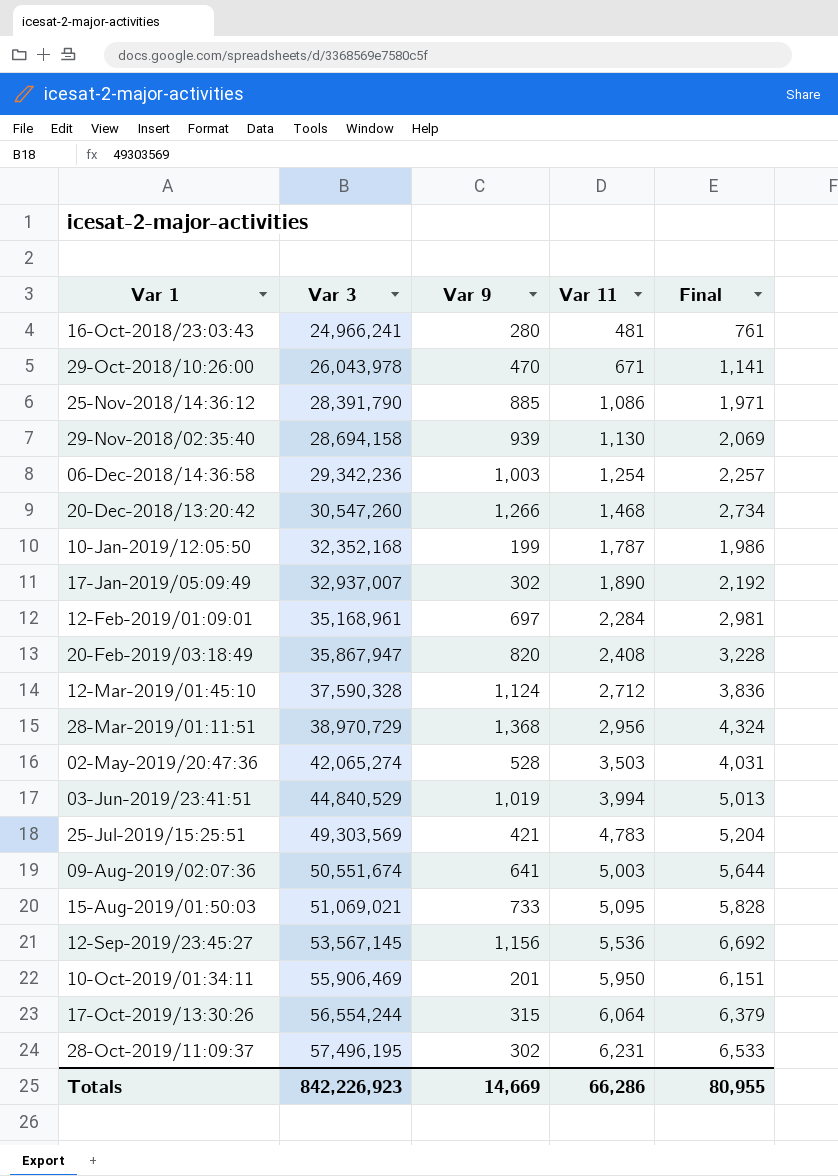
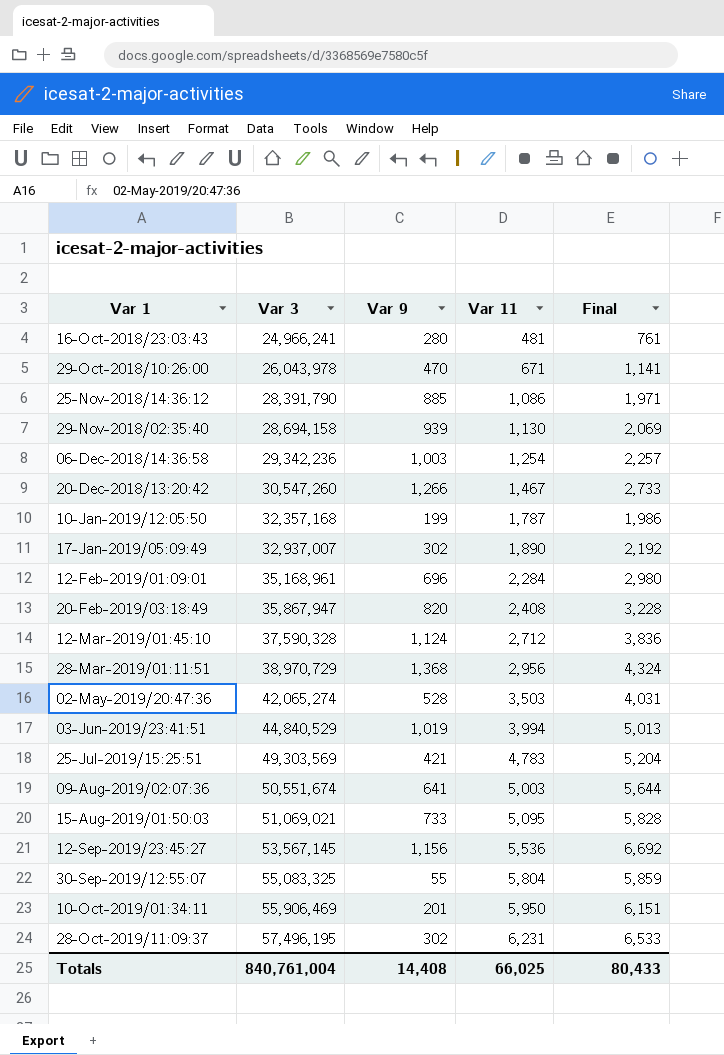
row 17-Oct-2019/13:30:26: 56,554,244 | 315 | 6,064 | 6,379 -> none
20-Dec-2018/13:20:42 | Var 11: 1,468 -> 1,467
20-Dec-2018/13:20:42 | Final: 2,734 -> 2,733
10-Jan-2019/12:05:50 | Var 3: 32,352,168 -> 32,357,168
12-Feb-2019/01:09:01 | Var 9: 697 -> 696
12-Feb-2019/01:09:01 | Final: 2,981 -> 2,980
row 30-Sep-2019/12:55:07: none -> 55,083,325 | 55 | 5,804 | 5,859
Totals | Var 3: 842,226,923 -> 840,761,004
Totals | Var 9: 14,669 -> 14,408
Totals | Var 11: 66,286 -> 66,025
Totals | Final: 80,955 -> 80,433

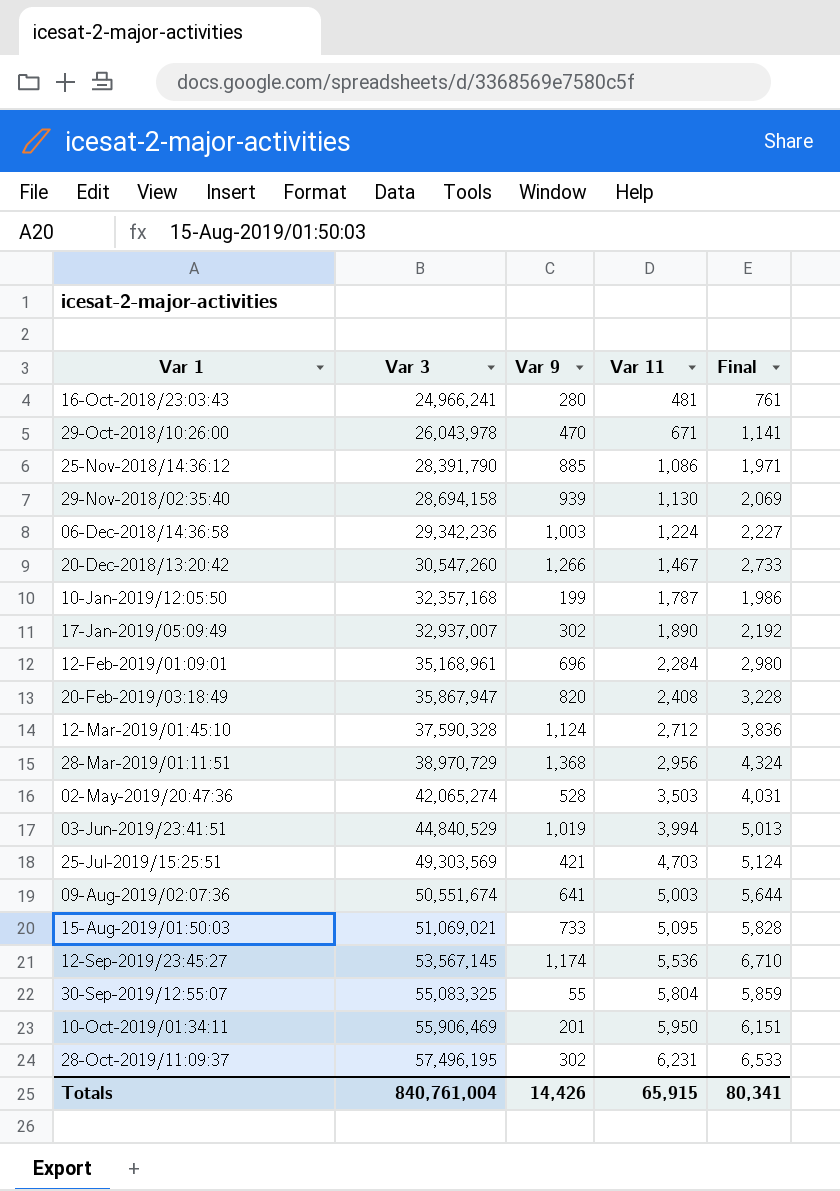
06-Dec-2018/14:36:58 | Var 11: 1,254 -> 1,224
06-Dec-2018/14:36:58 | Final: 2,257 -> 2,227
25-Jul-2019/15:25:51 | Var 11: 4,783 -> 4,703
25-Jul-2019/15:25:51 | Final: 5,204 -> 5,124
12-Sep-2019/23:45:27 | Var 9: 1,156 -> 1,174
12-Sep-2019/23:45:27 | Final: 6,692 -> 6,710
Totals | Var 9: 14,408 -> 14,426
Totals | Var 11: 66,025 -> 65,915
Totals | Final: 80,433 -> 80,341

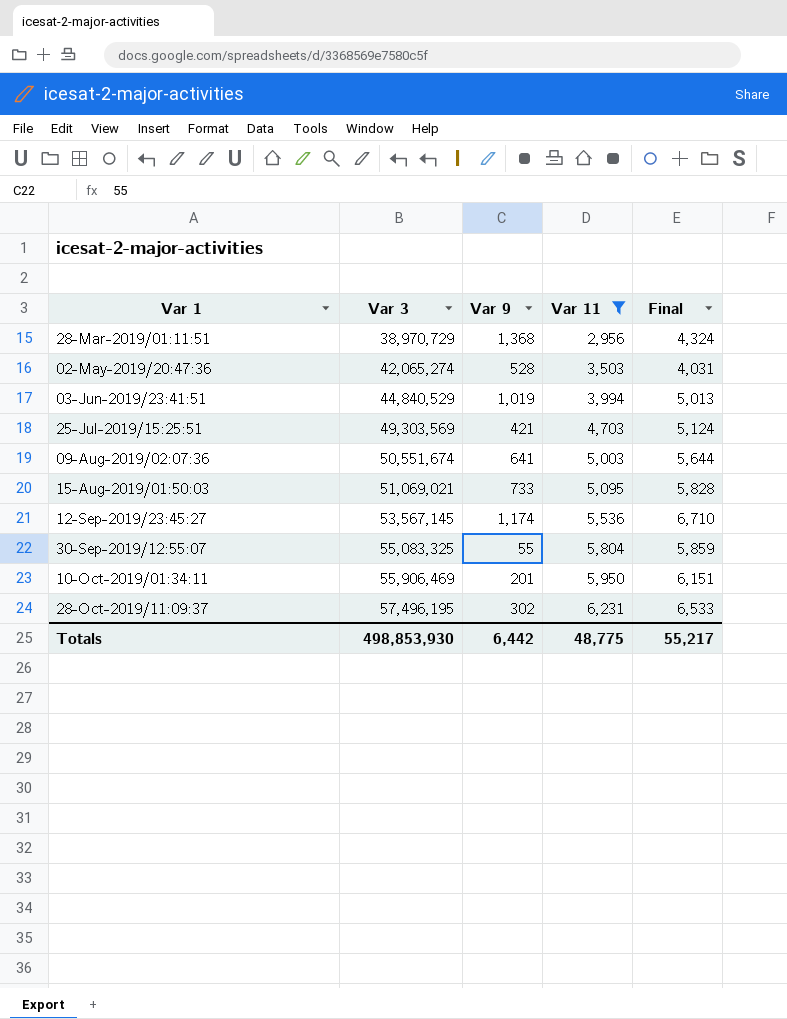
filter: none -> Var 11 >= 2,956
Totals | Var 3: 840,761,004 -> 498,853,930
Totals | Var 9: 14,426 -> 6,442
Totals | Var 11: 65,915 -> 48,775
Totals | Final: 80,341 -> 55,217

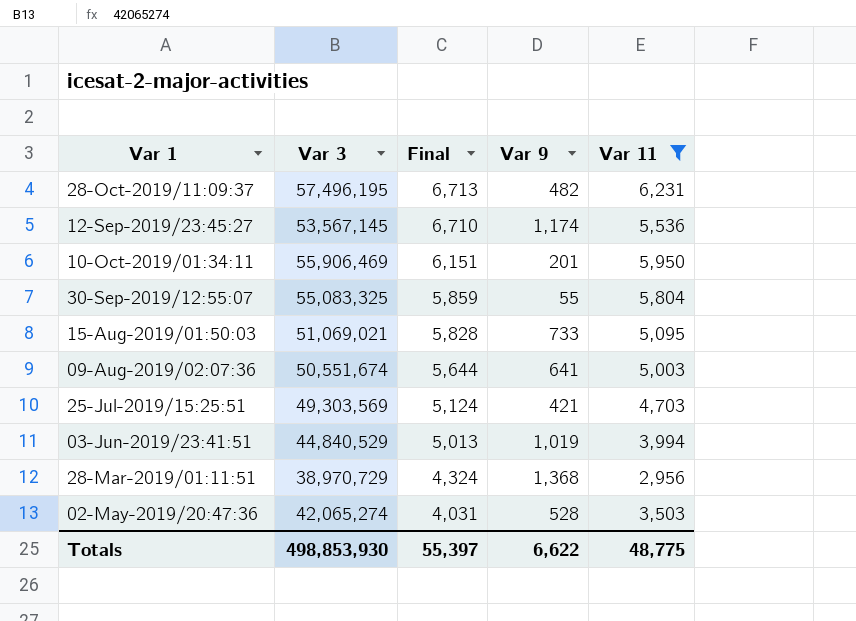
row order: Var 1 ascending -> Final descending
column Final | position: 5 -> 3
28-Oct-2019/11:09:37 | Final: 6,533 -> 6,713
28-Oct-2019/11:09:37 | Var 9: 302 -> 482
Totals | Final: 55,217 -> 55,397
Totals | Var 9: 6,442 -> 6,622

